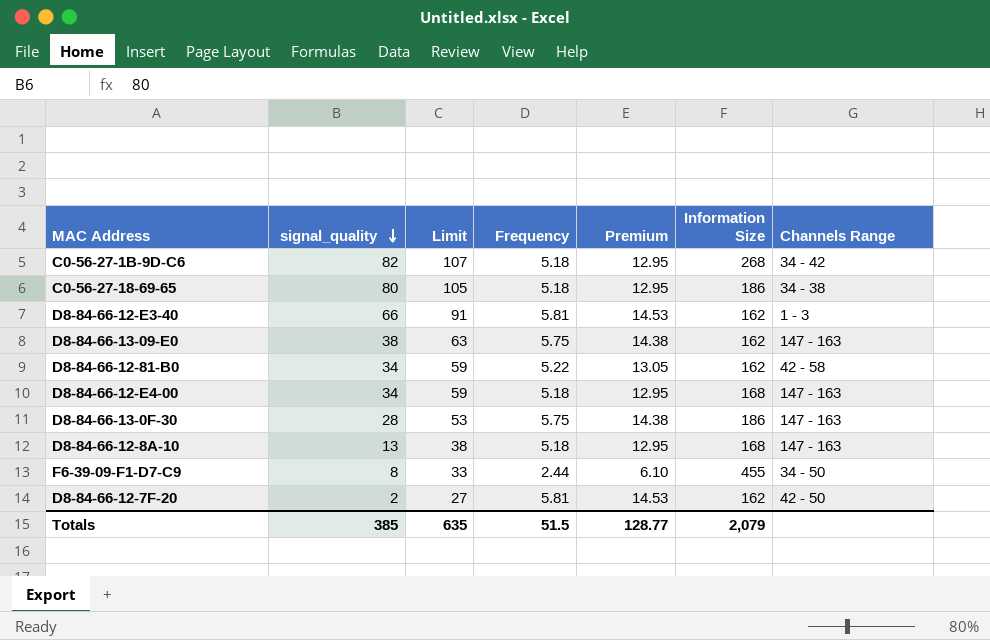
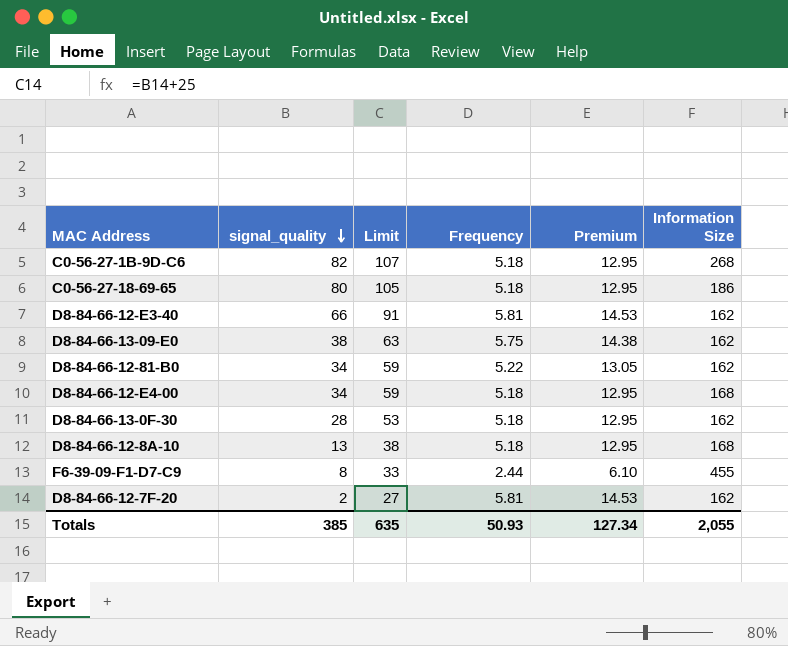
column Channels Range | position: 7 -> none
D8-84-66-13-0F-30 | Frequency: 5.75 -> 5.18
D8-84-66-13-0F-30 | Premium: 14.38 -> 12.95
D8-84-66-13-0F-30 | Information Size: 186 -> 162
Totals | Frequency: 51.5 -> 50.93
Totals | Premium: 128.77 -> 127.34
Totals | Information Size: 2,079 -> 2,055

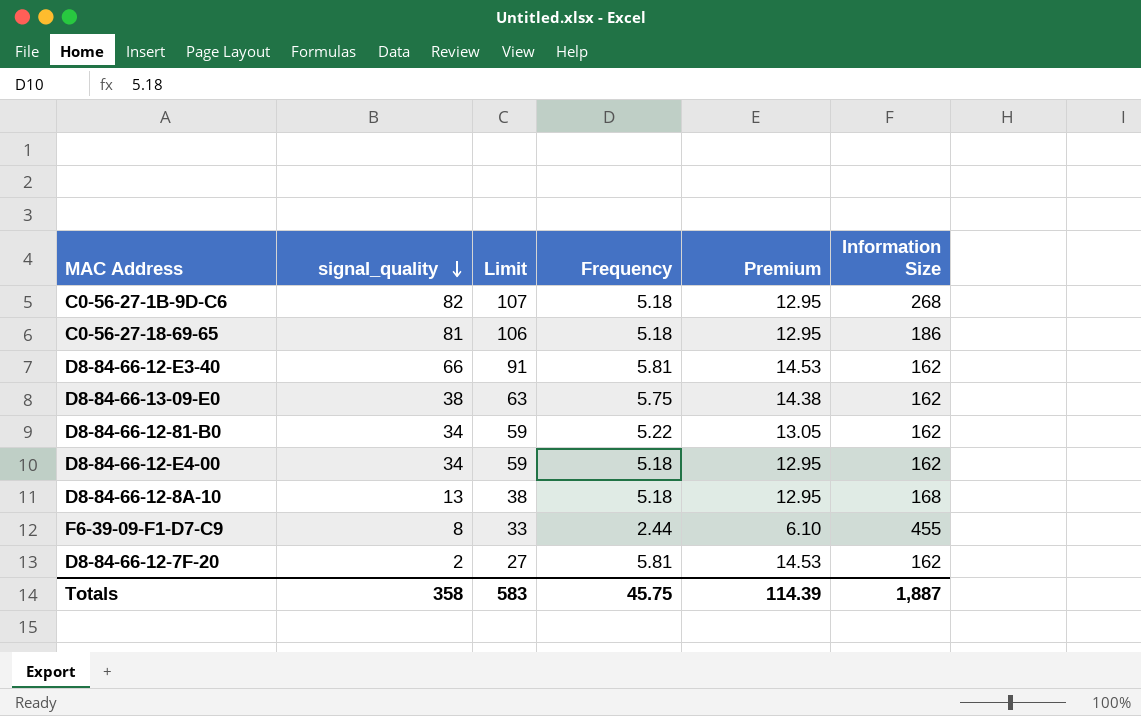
row D8-84-66-13-0F-30: 28 | 53 | 5.18 | 12.95 | 162 -> none
C0-56-27-18-69-65 | signal_quality: 80 -> 81
C0-56-27-18-69-65 | Limit: 105 -> 106
D8-84-66-12-E4-00 | Information Size: 168 -> 162
Totals | signal_quality: 385 -> 358
Totals | Limit: 635 -> 583
Totals | Frequency: 50.93 -> 45.75
Totals | Premium: 127.34 -> 114.39
Totals | Information Size: 2,055 -> 1,887

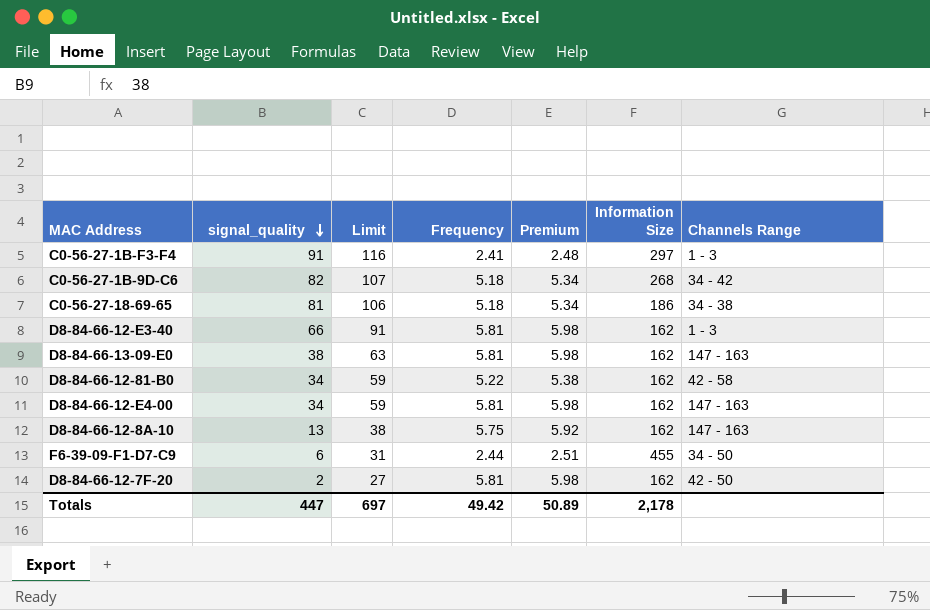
column Premium | formula: [Frequency] * 2.5 -> [Frequency] * 1.03
column Channels Range | position: none -> 7
row C0-56-27-1B-F3-F4: none -> 91 | 116 | 2.41 | 2.48 | 297 | 1 - 3
D8-84-66-13-09-E0 | Frequency: 5.75 -> 5.81
D8-84-66-12-E4-00 | Frequency: 5.18 -> 5.81
D8-84-66-12-8A-10 | Frequency: 5.18 -> 5.75
D8-84-66-12-8A-10 | Information Size: 168 -> 162
F6-39-09-F1-D7-C9 | signal_quality: 8 -> 6
F6-39-09-F1-D7-C9 | Limit: 33 -> 31
Totals | signal_quality: 358 -> 447
Totals | Limit: 583 -> 697
Totals | Frequency: 45.75 -> 49.42
Totals | Premium: 114.39 -> 50.89
Totals | Information Size: 1,887 -> 2,178

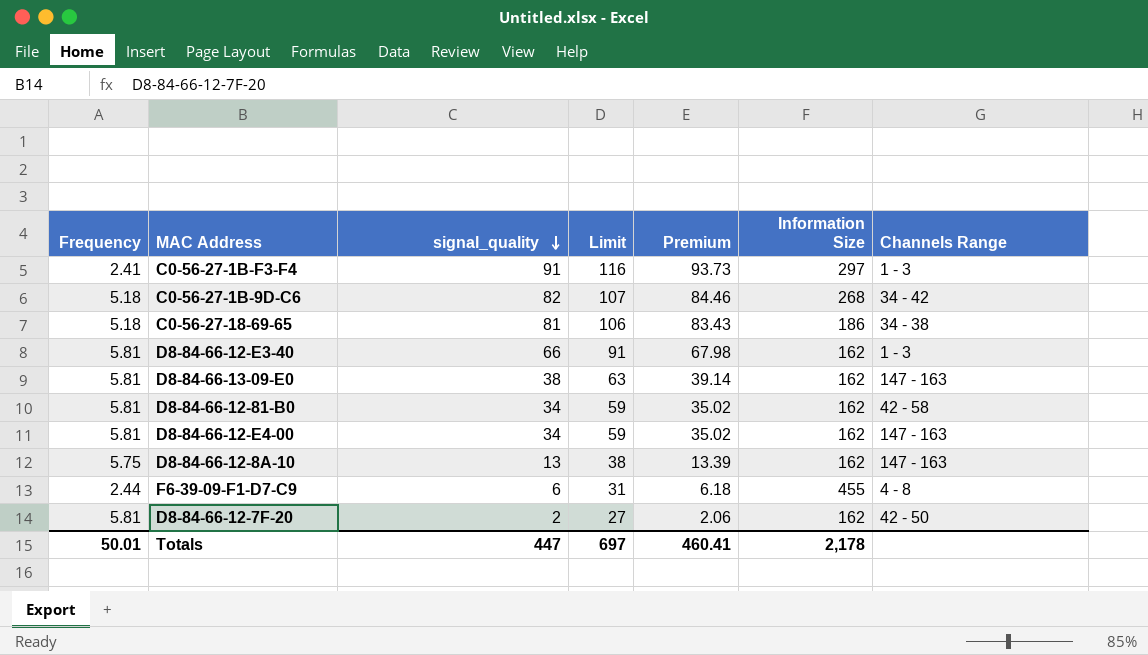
column Frequency | position: 4 -> 1
column Premium | formula: [Frequency] * 1.03 -> [signal_quality] * 1.03
D8-84-66-12-81-B0 | Frequency: 5.22 -> 5.81
F6-39-09-F1-D7-C9 | Channels Range: 34 - 50 -> 4 - 8
Totals | Frequency: 49.42 -> 50.01
Totals | Premium: 50.89 -> 460.41

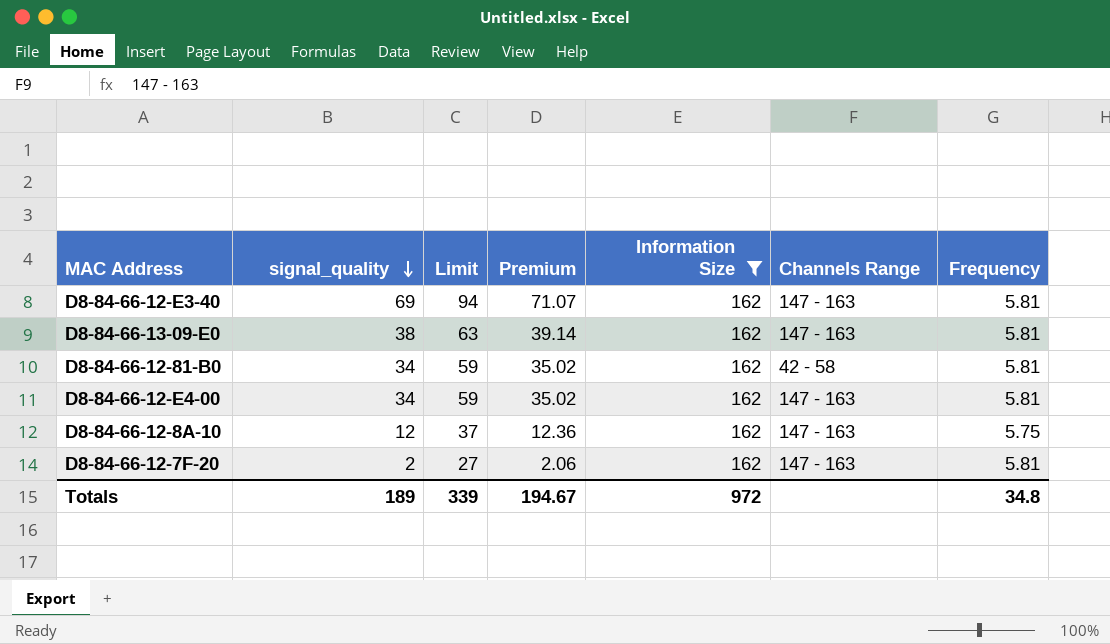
filter: none -> Information Size = 162
column Frequency | position: 1 -> 7
D8-84-66-12-E3-40 | signal_quality: 66 -> 69
D8-84-66-12-E3-40 | Limit: 91 -> 94
D8-84-66-12-E3-40 | Premium: 67.98 -> 71.07
D8-84-66-12-E3-40 | Channels Range: 1 - 3 -> 147 - 163
D8-84-66-12-8A-10 | signal_quality: 13 -> 12
D8-84-66-12-8A-10 | Limit: 38 -> 37
D8-84-66-12-8A-10 | Premium: 13.39 -> 12.36
D8-84-66-12-7F-20 | Channels Range: 42 - 50 -> 147 - 163
Totals | signal_quality: 447 -> 189
Totals | Limit: 697 -> 339
Totals | Premium: 460.41 -> 194.67
Totals | Information Size: 2,178 -> 972
Totals | Frequency: 50.01 -> 34.8

